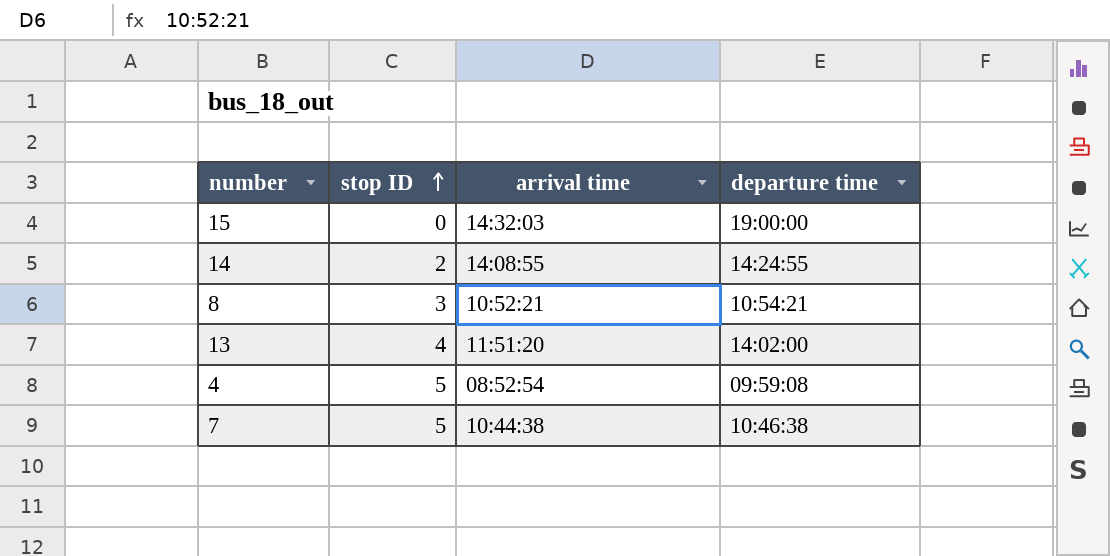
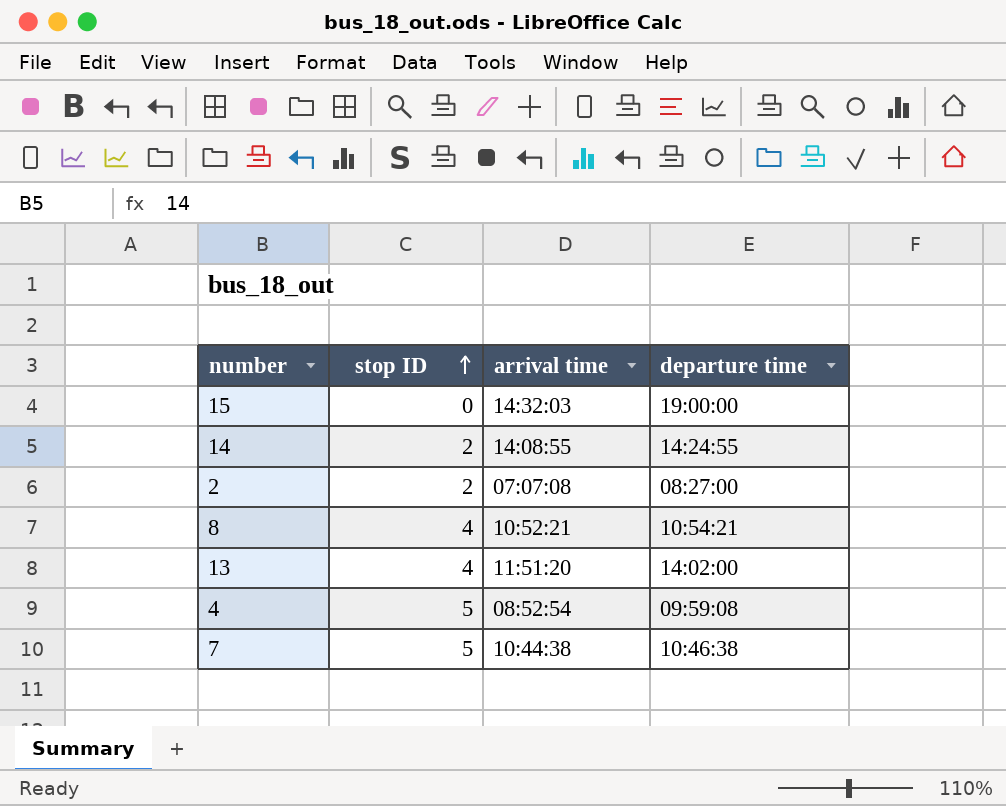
row 2: none -> 2 | 07:07:08 | 08:27:00
8 | stop ID: 3 -> 4

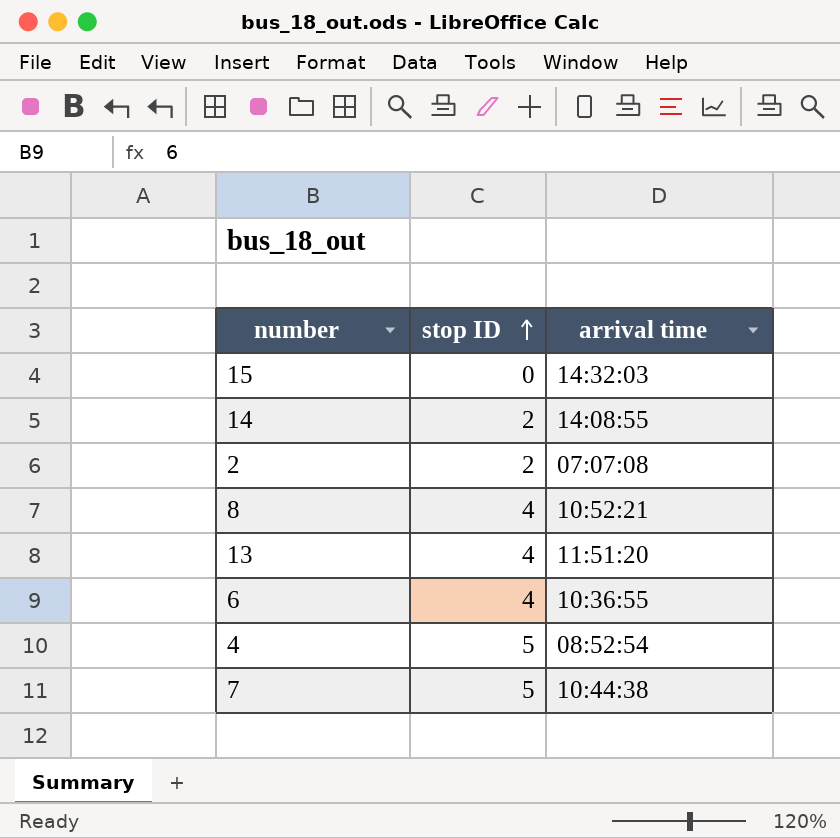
column departure time | position: 4 -> none
row 6: none -> 4 | 10:36:55

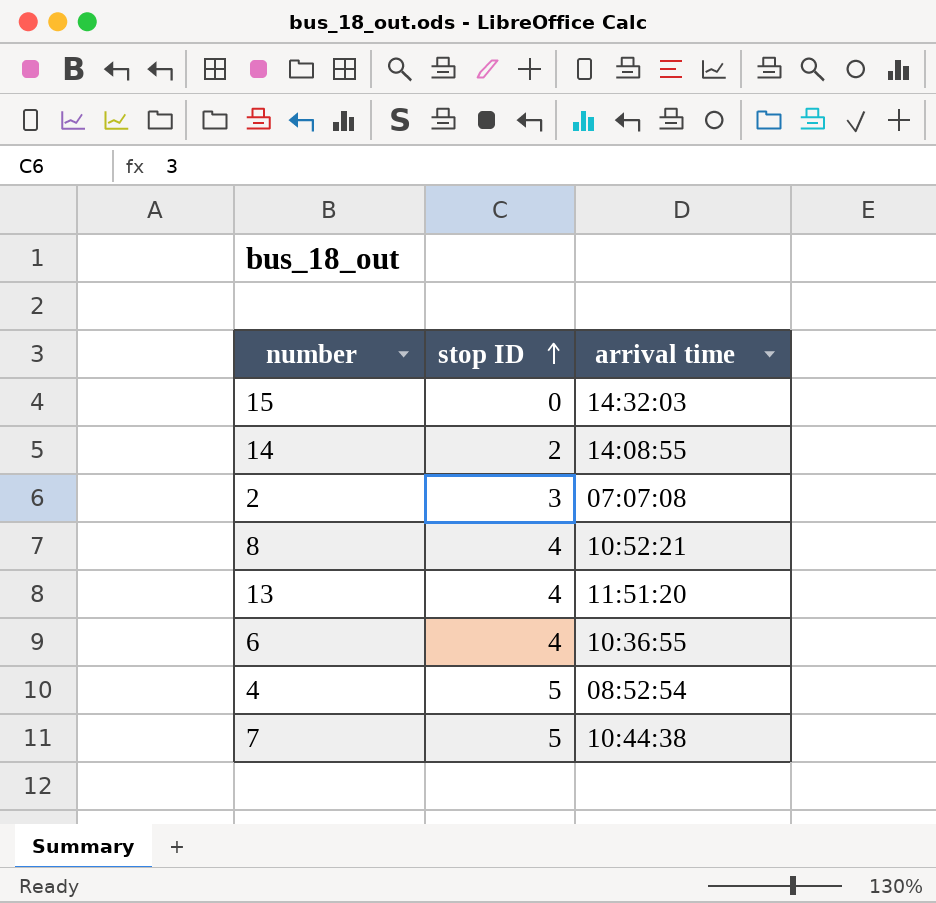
2 | stop ID: 2 -> 3

